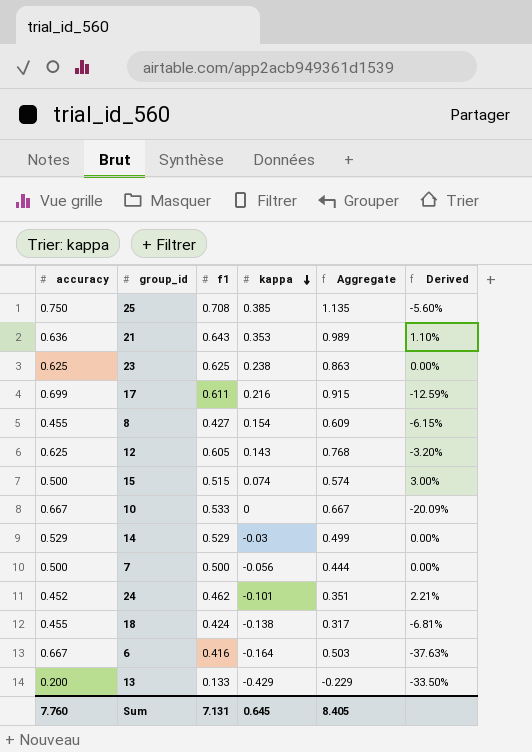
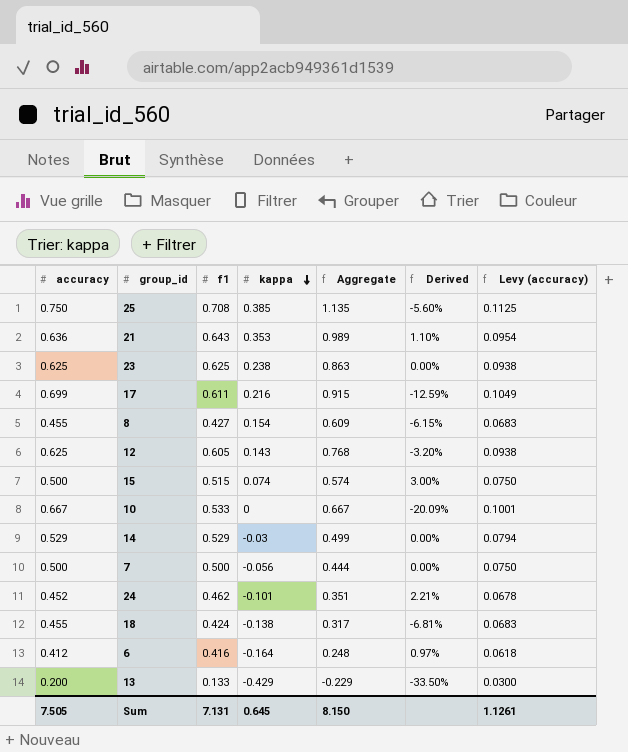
column Levy (accuracy) | formula: none -> [accuracy] * 0.15
6 | accuracy: 0.667 -> 0.412
6 | Aggregate: 0.503 -> 0.248
6 | Derived: -37.63% -> 0.97%
Sum | accuracy: 7.760 -> 7.505
Sum | Aggregate: 8.405 -> 8.150

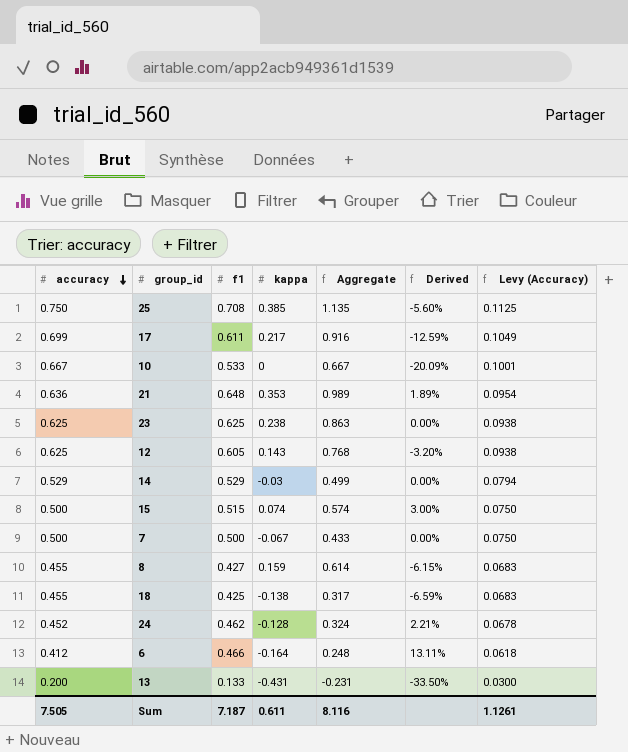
row order: kappa descending -> accuracy descending
column name: Levy (accuracy) -> Levy (Accuracy)
17 | kappa: 0.216 -> 0.217
17 | Aggregate: 0.915 -> 0.916
21 | f1: 0.643 -> 0.648
21 | Derived: 1.10% -> 1.89%
7 | kappa: -0.056 -> -0.067
7 | Aggregate: 0.444 -> 0.433
8 | kappa: 0.154 -> 0.159
8 | Aggregate: 0.609 -> 0.614
18 | f1: 0.424 -> 0.425
18 | Derived: -6.81% -> -6.59%
24 | kappa: -0.101 -> -0.128
24 | Aggregate: 0.351 -> 0.324
6 | f1: 0.416 -> 0.466
6 | Derived: 0.97% -> 13.11%
13 | kappa: -0.429 -> -0.431
13 | Aggregate: -0.229 -> -0.231
Sum | f1: 7.131 -> 7.187
Sum | kappa: 0.645 -> 0.611
Sum | Aggregate: 8.150 -> 8.116

